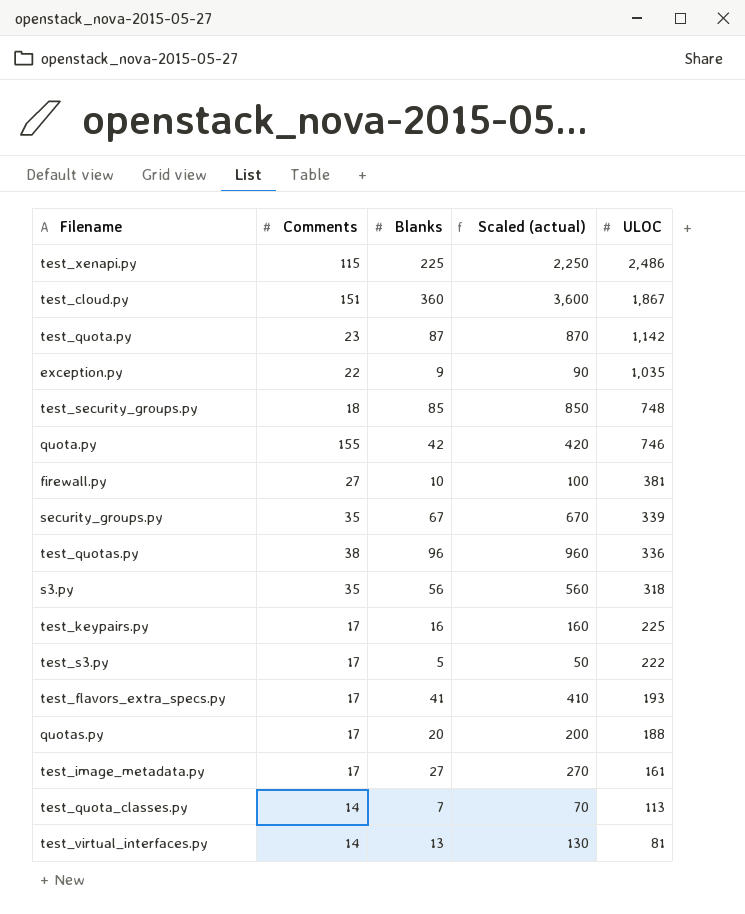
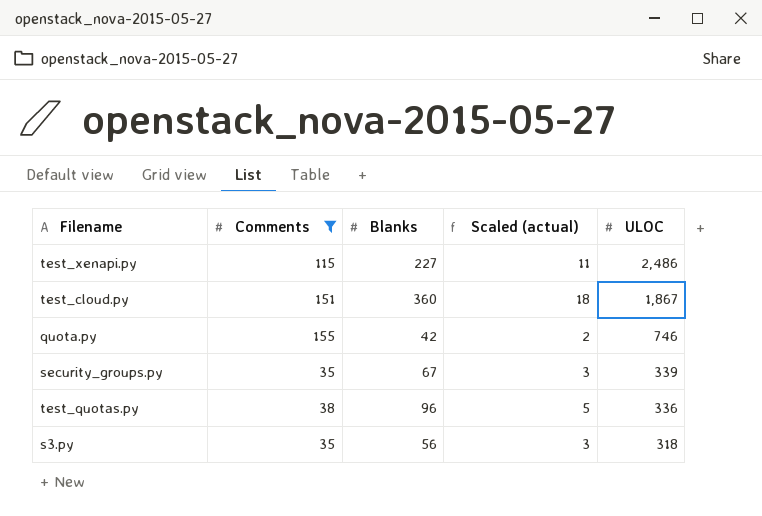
filter: none -> Comments >= 35
column Scaled (actual) | formula: [Blanks] * 10 -> [Blanks] * 0.05
test_xenapi.py | Blanks: 225 -> 227

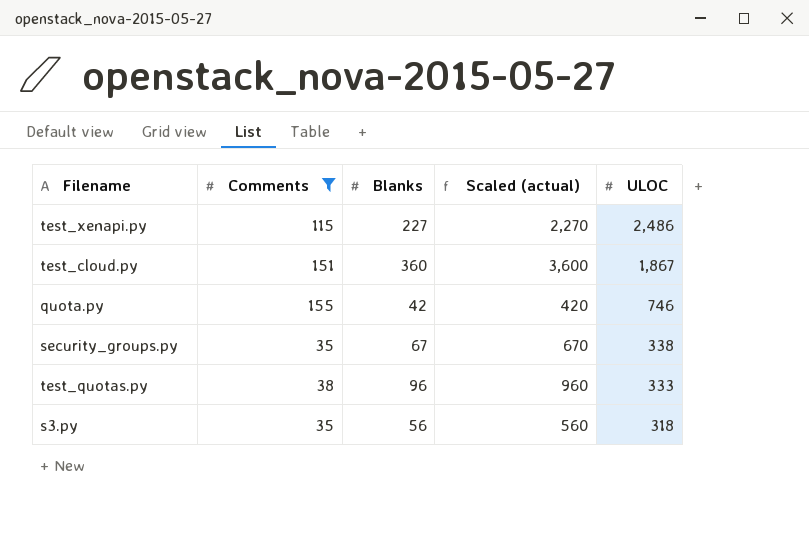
column Scaled (actual) | formula: [Blanks] * 0.05 -> [Blanks] * 10
security_groups.py | ULOC: 339 -> 338
test_quotas.py | ULOC: 336 -> 333

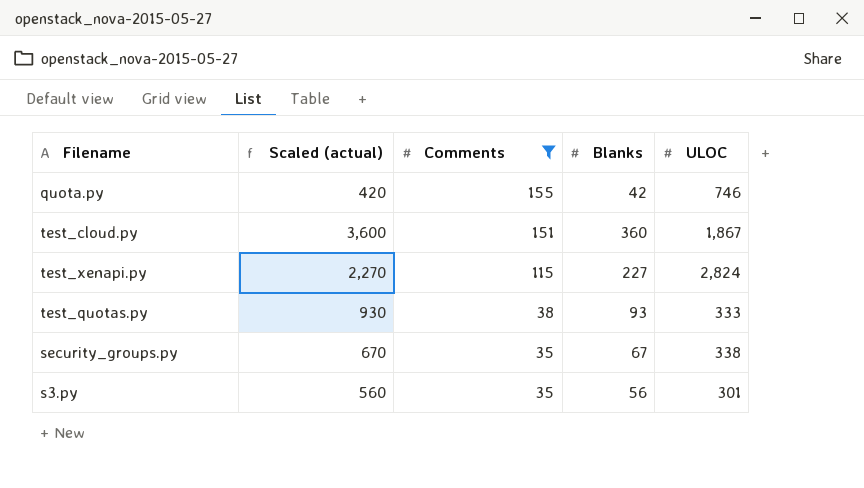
row order: ULOC descending -> Comments descending
column Scaled (actual) | position: 4 -> 2
test_xenapi.py | ULOC: 2,486 -> 2,824
test_quotas.py | Scaled (actual): 960 -> 930
test_quotas.py | Blanks: 96 -> 93
s3.py | ULOC: 318 -> 301

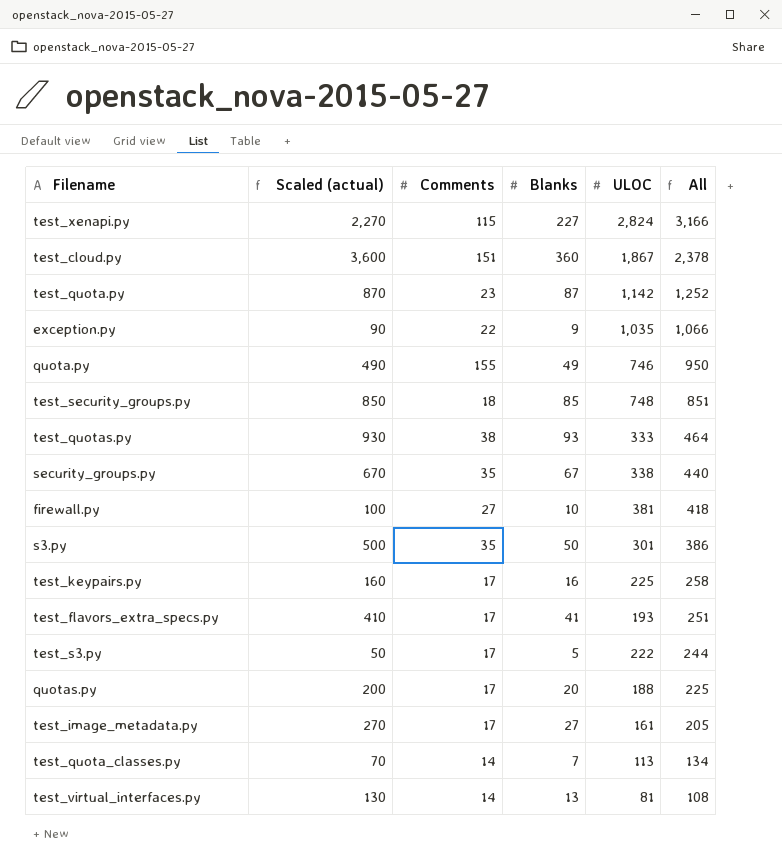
filter: Comments >= 35 -> none
row order: Comments descending -> All descending
column All | formula: none -> [Comments] + [Blanks] + [ULOC]
quota.py | Scaled (actual): 420 -> 490
quota.py | Blanks: 42 -> 49
s3.py | Scaled (actual): 560 -> 500
s3.py | Blanks: 56 -> 50

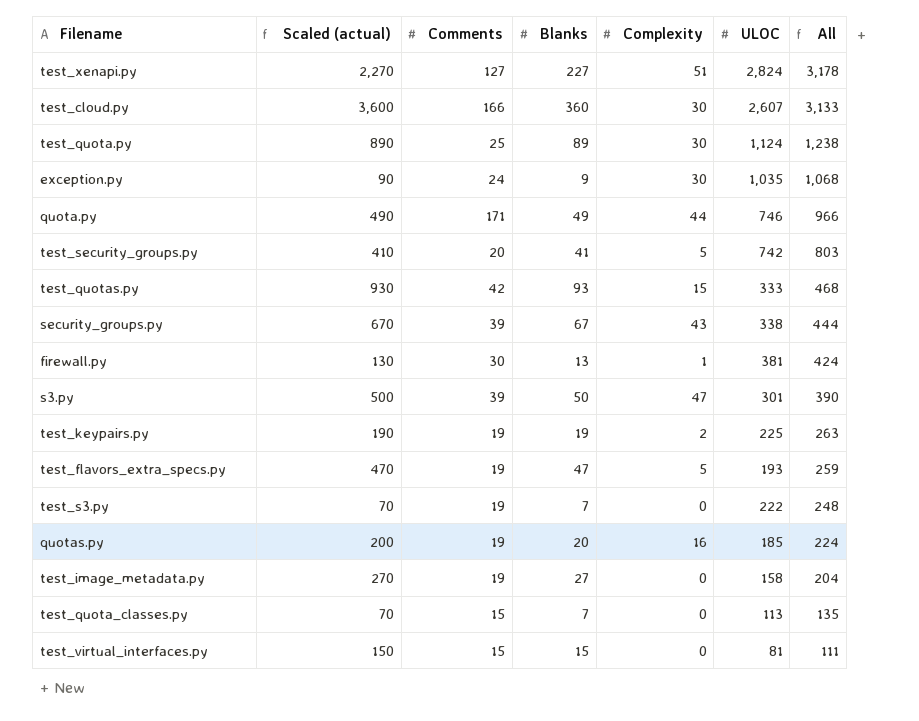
column Complexity | position: none -> 5
test_xenapi.py | Comments: 115 -> 127
test_xenapi.py | All: 3,166 -> 3,178
test_cloud.py | Comments: 151 -> 166
test_cloud.py | ULOC: 1,867 -> 2,607
test_cloud.py | All: 2,378 -> 3,133
test_quota.py | Scaled (actual): 870 -> 890
test_quota.py | Comments: 23 -> 25
test_quota.py | Blanks: 87 -> 89
test_quota.py | ULOC: 1,142 -> 1,124
test_quota.py | All: 1,252 -> 1,238
exception.py | Comments: 22 -> 24
exception.py | All: 1,066 -> 1,068
quota.py | Comments: 155 -> 171
quota.py | All: 950 -> 966
test_security_groups.py | Scaled (actual): 850 -> 410
test_security_groups.py | Comments: 18 -> 20
test_security_groups.py | Blanks: 85 -> 41
test_security_groups.py | ULOC: 748 -> 742
test_security_groups.py | All: 851 -> 803
test_quotas.py | Comments: 38 -> 42
test_quotas.py | All: 464 -> 468
security_groups.py | Comments: 35 -> 39
security_groups.py | All: 440 -> 444
firewall.py | Scaled (actual): 100 -> 130
firewall.py | Comments: 27 -> 30
firewall.py | Blanks: 10 -> 13
firewall.py | All: 418 -> 424
s3.py | Comments: 35 -> 39
s3.py | All: 386 -> 390
test_keypairs.py | Scaled (actual): 160 -> 190
test_keypairs.py | Comments: 17 -> 19
test_keypairs.py | Blanks: 16 -> 19
test_keypairs.py | All: 258 -> 263
test_flavors_extra_specs.py | Scaled (actual): 410 -> 470
test_flavors_extra_specs.py | Comments: 17 -> 19
test_flavors_extra_specs.py | Blanks: 41 -> 47
test_flavors_extra_specs.py | All: 251 -> 259
test_s3.py | Scaled (actual): 50 -> 70
test_s3.py | Comments: 17 -> 19
test_s3.py | Blanks: 5 -> 7
test_s3.py | All: 244 -> 248
quotas.py | Comments: 17 -> 19
quotas.py | ULOC: 188 -> 185
quotas.py | All: 225 -> 224
test_image_metadata.py | Comments: 17 -> 19
test_image_metadata.py | ULOC: 161 -> 158
test_image_metadata.py | All: 205 -> 204
test_quota_classes.py | Comments: 14 -> 15
test_quota_classes.py | All: 134 -> 135
test_virtual_interfaces.py | Scaled (actual): 130 -> 150
test_virtual_interfaces.py | Comments: 14 -> 15
test_virtual_interfaces.py | Blanks: 13 -> 15
test_virtual_interfaces.py | All: 108 -> 111

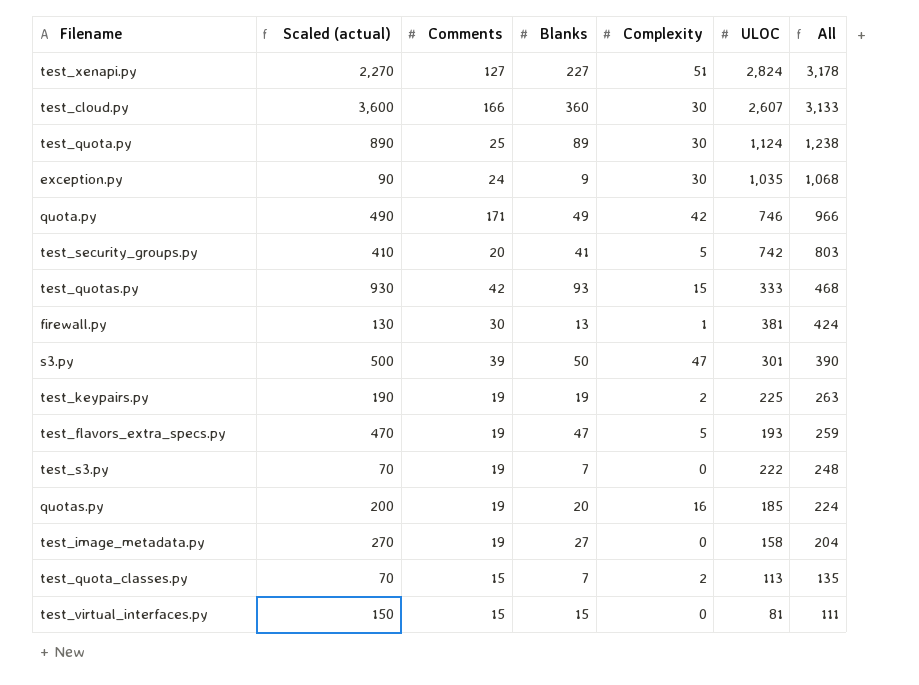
row security_groups.py: 670 | 39 | 67 | 43 | 338 | 444 -> none
quota.py | Complexity: 44 -> 42
test_quota_classes.py | Complexity: 0 -> 2

